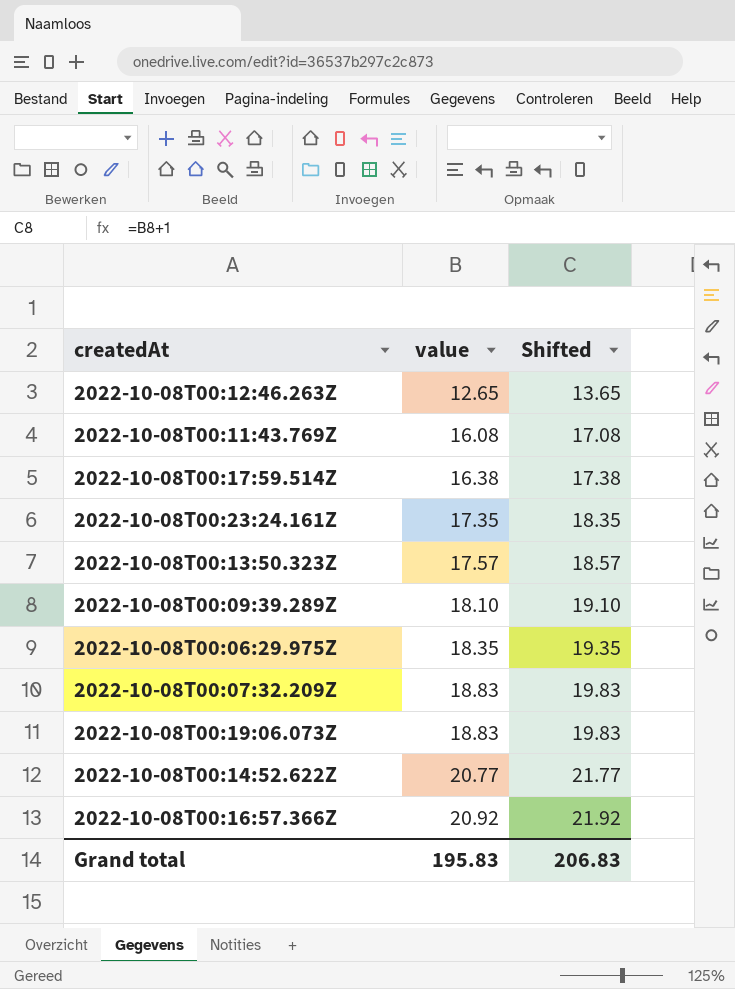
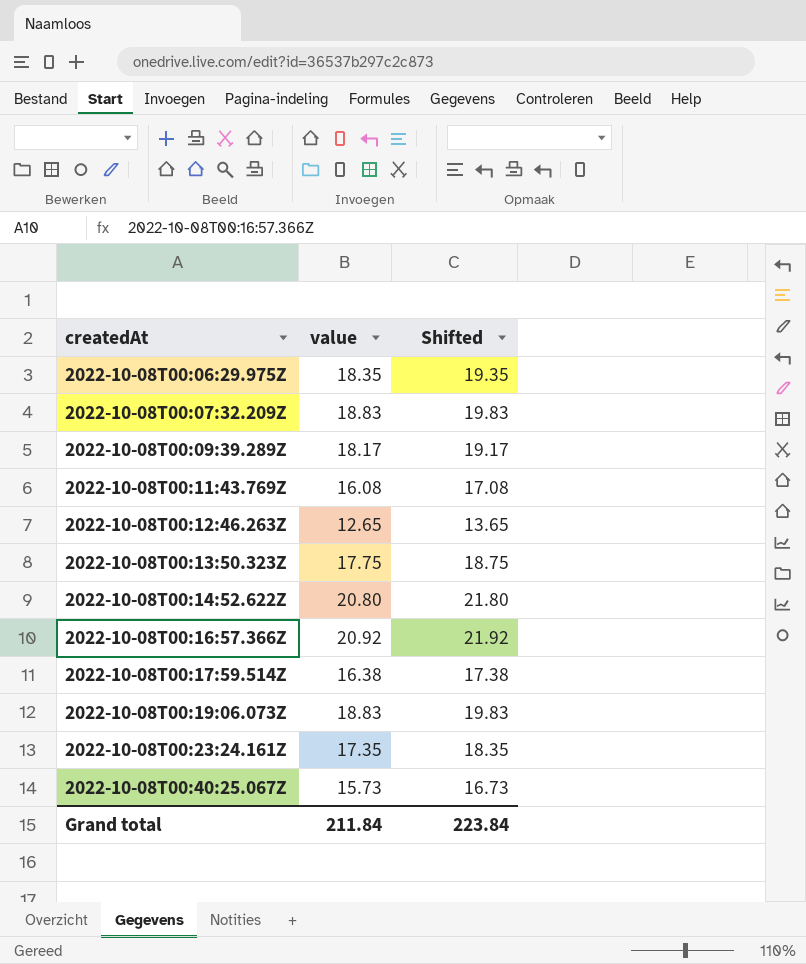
row order: value ascending -> createdAt ascending
2022-10-08T00:09:39.289Z | value: 18.10 -> 18.17
2022-10-08T00:09:39.289Z | Shifted: 19.10 -> 19.17
2022-10-08T00:13:50.323Z | value: 17.57 -> 17.75
2022-10-08T00:13:50.323Z | Shifted: 18.57 -> 18.75
2022-10-08T00:14:52.622Z | value: 20.77 -> 20.80
2022-10-08T00:14:52.622Z | Shifted: 21.77 -> 21.80
row 2022-10-08T00:40:25.067Z: none -> 15.73 | 16.73
Grand total | value: 195.83 -> 211.84
Grand total | Shifted: 206.83 -> 223.84

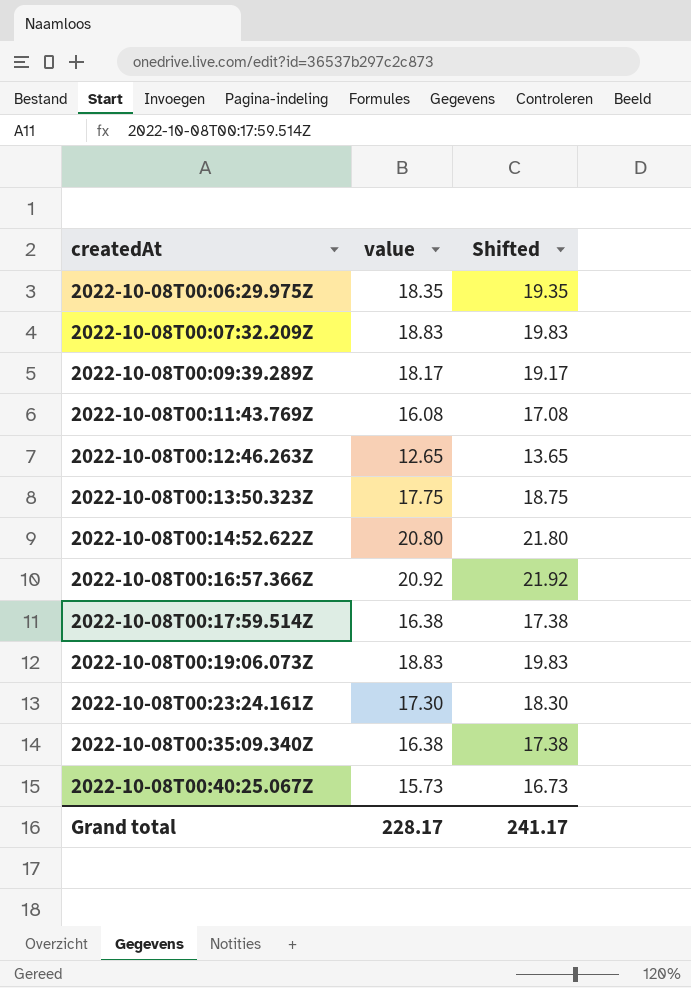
2022-10-08T00:23:24.161Z | value: 17.35 -> 17.30
2022-10-08T00:23:24.161Z | Shifted: 18.35 -> 18.30
row 2022-10-08T00:35:09.340Z: none -> 16.38 | 17.38
Grand total | value: 211.84 -> 228.17
Grand total | Shifted: 223.84 -> 241.17

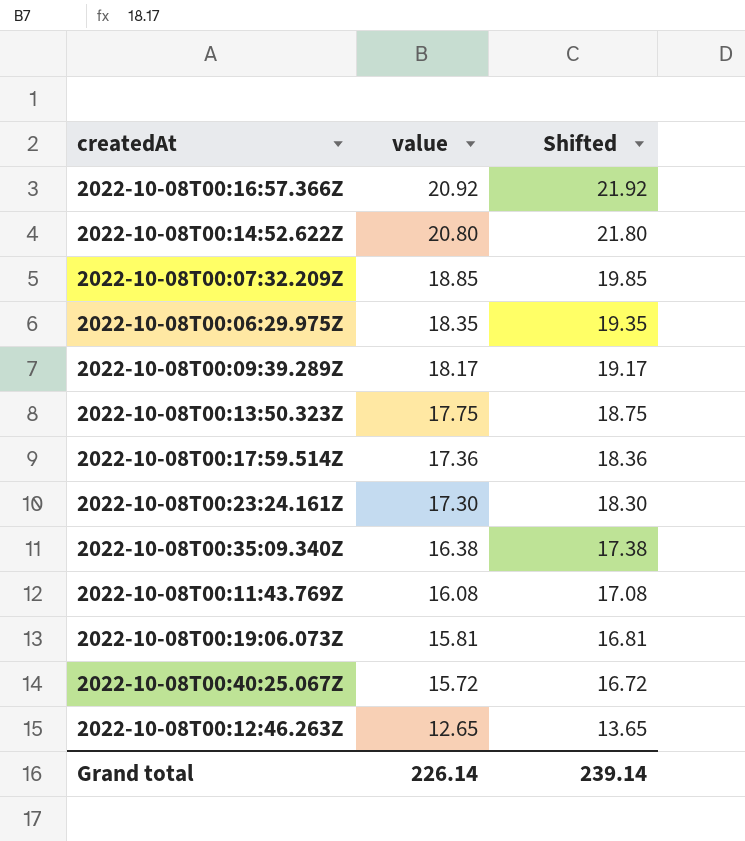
row order: createdAt ascending -> value descending
2022-10-08T00:07:32.209Z | value: 18.83 -> 18.85
2022-10-08T00:07:32.209Z | Shifted: 19.83 -> 19.85
2022-10-08T00:17:59.514Z | value: 16.38 -> 17.36
2022-10-08T00:17:59.514Z | Shifted: 17.38 -> 18.36
2022-10-08T00:19:06.073Z | value: 18.83 -> 15.81
2022-10-08T00:19:06.073Z | Shifted: 19.83 -> 16.81
2022-10-08T00:40:25.067Z | value: 15.73 -> 15.72
2022-10-08T00:40:25.067Z | Shifted: 16.73 -> 16.72
Grand total | value: 228.17 -> 226.14
Grand total | Shifted: 241.17 -> 239.14

